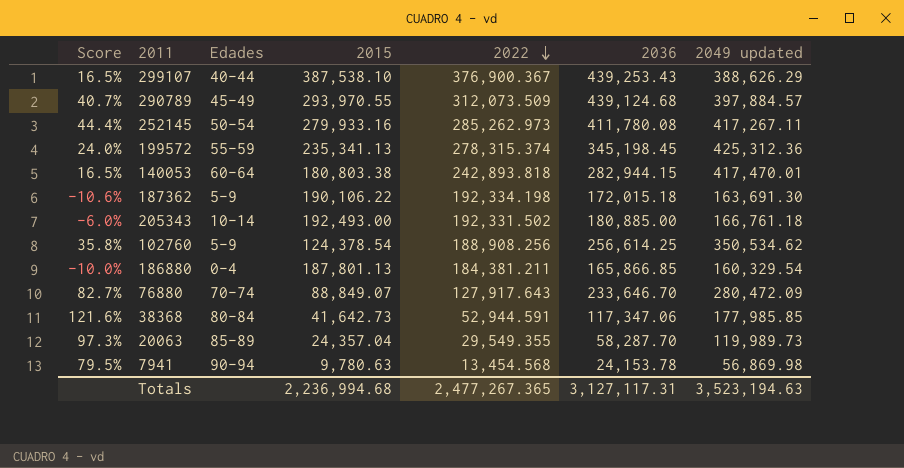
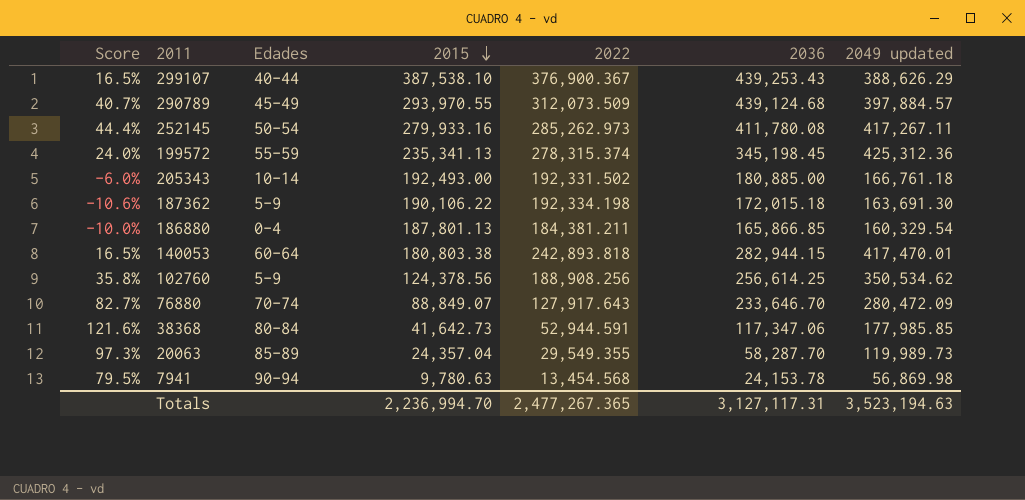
row order: 2022 descending -> 2015 descending
102760 | 2015: 124,378.54 -> 124,378.56
Totals | 2015: 2,236,994.68 -> 2,236,994.70

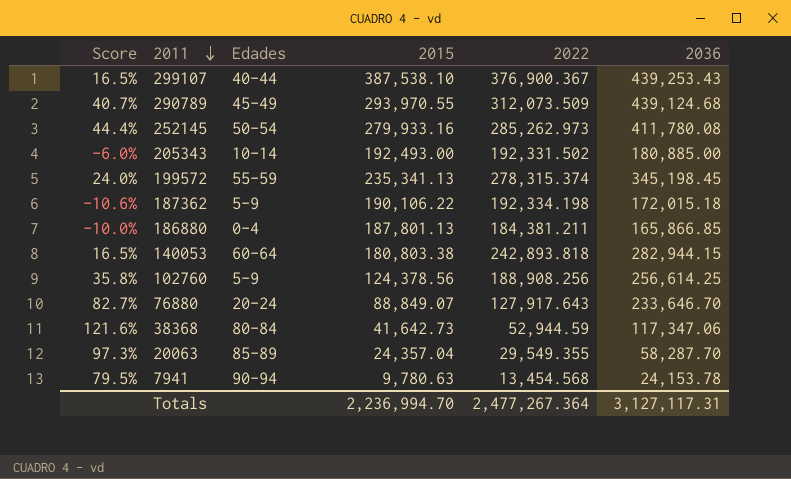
row order: 2015 descending -> 2011 descending
column 2049 updated | position: 7 -> none
76880 | Edades: 70-74 -> 20-24
38368 | 2022: 52,944.591 -> 52,944.59
Totals | 2022: 2,477,267.365 -> 2,477,267.364

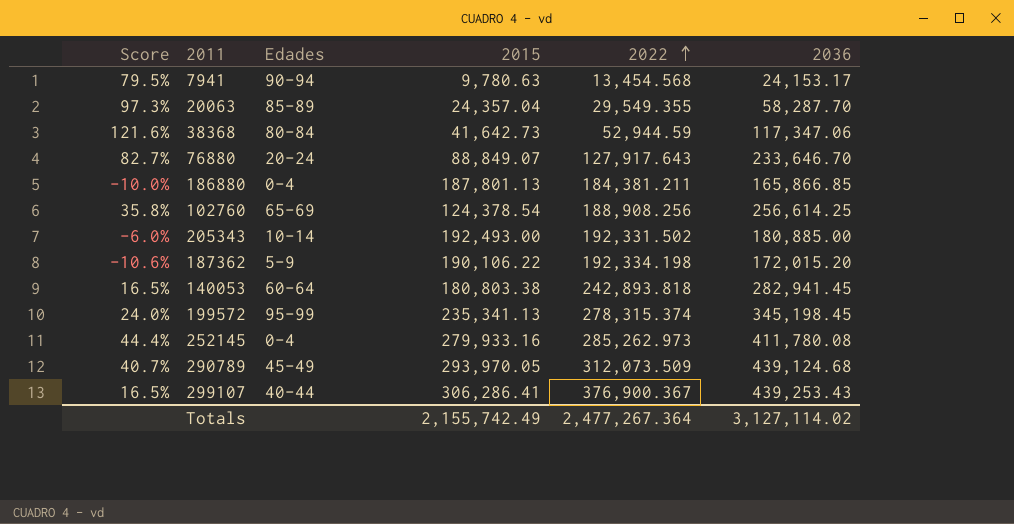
row order: 2011 descending -> 2022 ascending
7941 | 2036: 24,153.78 -> 24,153.17
102760 | Edades: 5-9 -> 65-69
102760 | 2015: 124,378.56 -> 124,378.54
187362 | 2036: 172,015.18 -> 172,015.20
140053 | 2036: 282,944.15 -> 282,941.45
199572 | Edades: 55-59 -> 95-99
252145 | Edades: 50-54 -> 0-4
290789 | 2015: 293,970.55 -> 293,970.05
299107 | 2015: 387,538.10 -> 306,286.41
Totals | 2015: 2,236,994.70 -> 2,155,742.49
Totals | 2036: 3,127,117.31 -> 3,127,114.02

